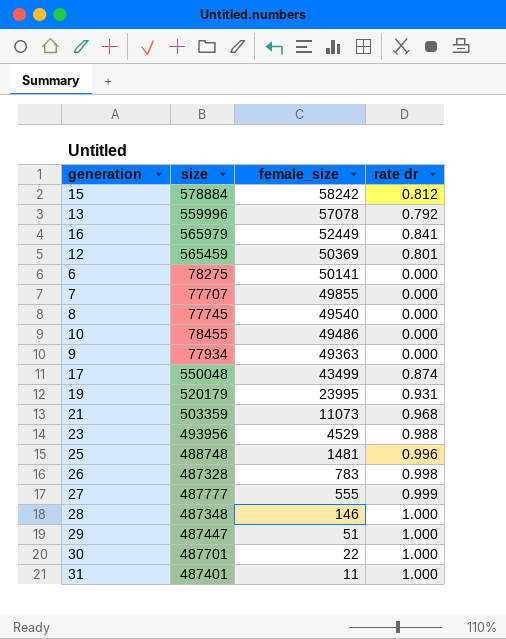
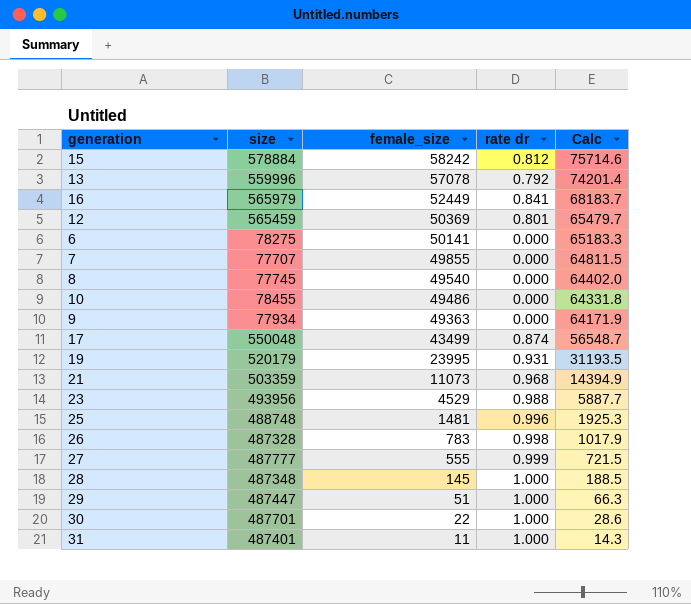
column Calc | formula: none -> [female_size] * 1.3
28 | female_size: 146 -> 145

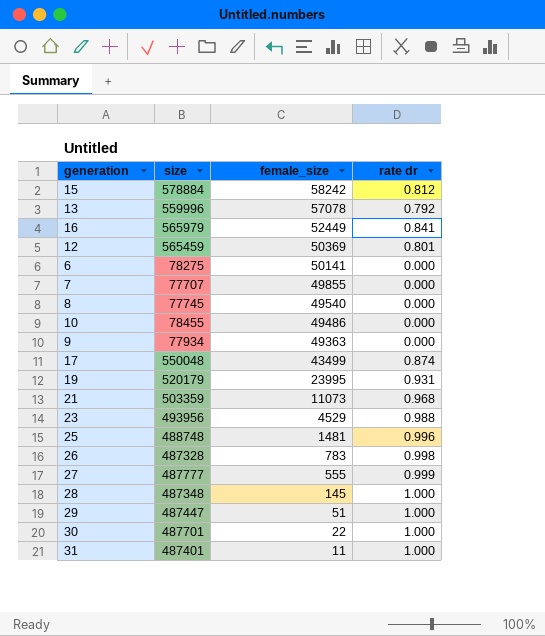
column Calc | formula: [female_size] * 1.3 -> none

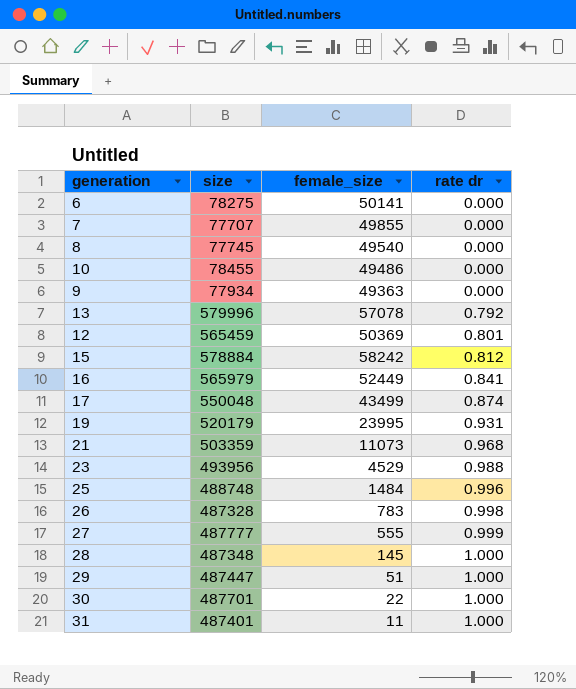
row order: female_size descending -> rate dr ascending
13 | size: 559996 -> 579996
25 | female_size: 1481 -> 1484

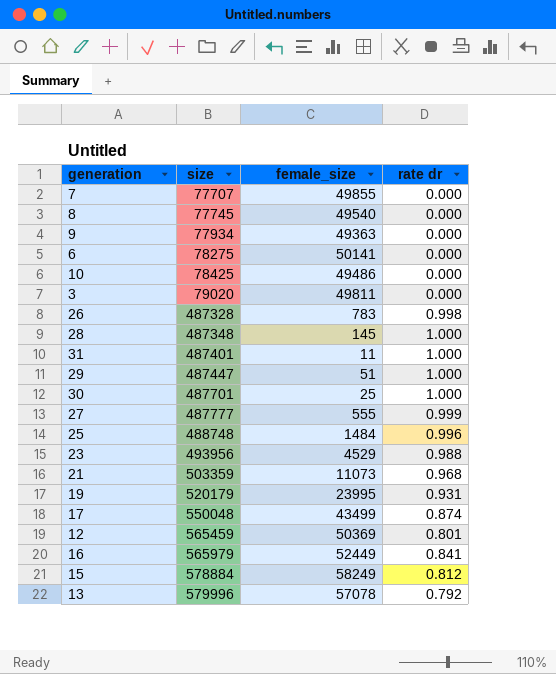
row order: rate dr ascending -> size ascending
10 | size: 78455 -> 78425
row 3: none -> 79020 | 49811 | 0.000
30 | female_size: 22 -> 25
15 | female_size: 58242 -> 58249

